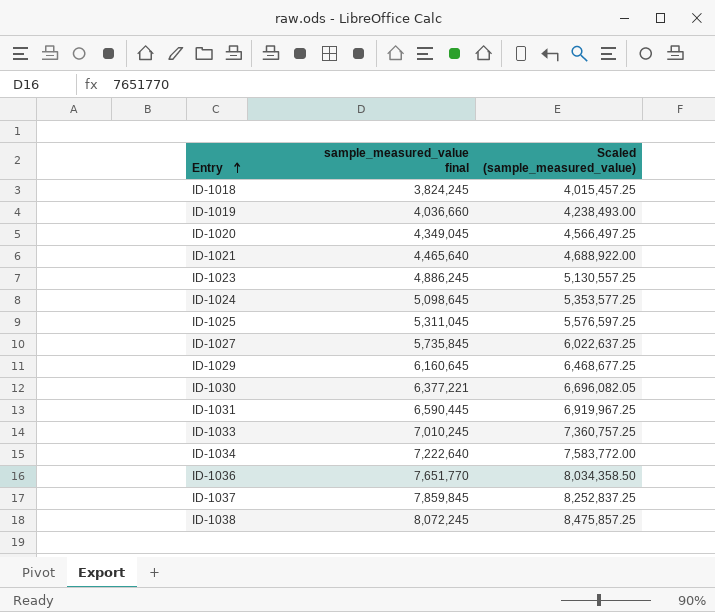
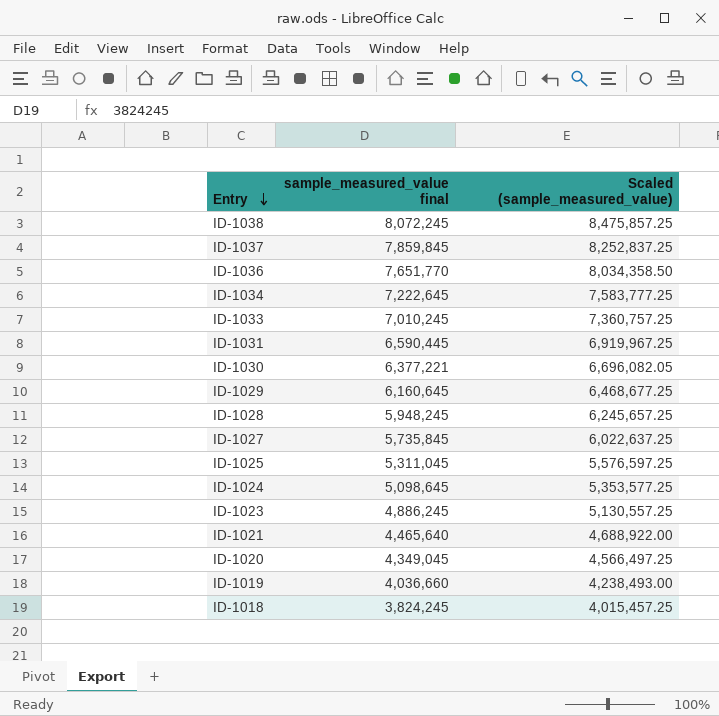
row order: Entry ascending -> Entry descending
ID-1034 | sample_measured_value final: 7,222,640 -> 7,222,645
ID-1034 | Scaled (sample_measured_value): 7,583,772.00 -> 7,583,777.25
row ID-1028: none -> 5,948,245 | 6,245,657.25

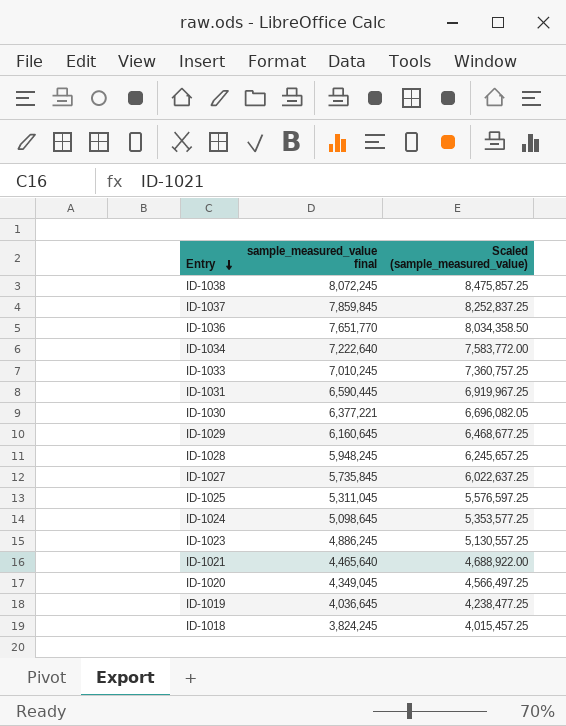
ID-1034 | sample_measured_value final: 7,222,645 -> 7,222,640
ID-1034 | Scaled (sample_measured_value): 7,583,777.25 -> 7,583,772.00
ID-1019 | sample_measured_value final: 4,036,660 -> 4,036,645
ID-1019 | Scaled (sample_measured_value): 4,238,493.00 -> 4,238,477.25

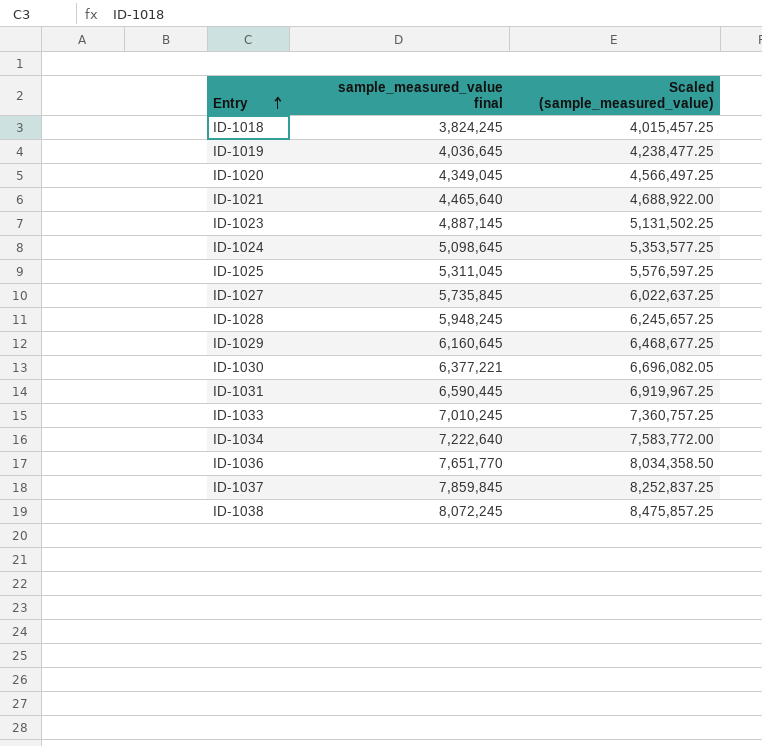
row order: Entry descending -> Entry ascending
ID-1023 | sample_measured_value final: 4,886,245 -> 4,887,145
ID-1023 | Scaled (sample_measured_value): 5,130,557.25 -> 5,131,502.25

